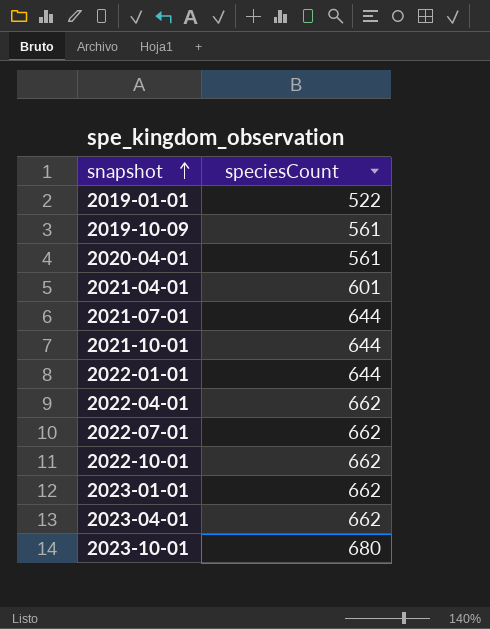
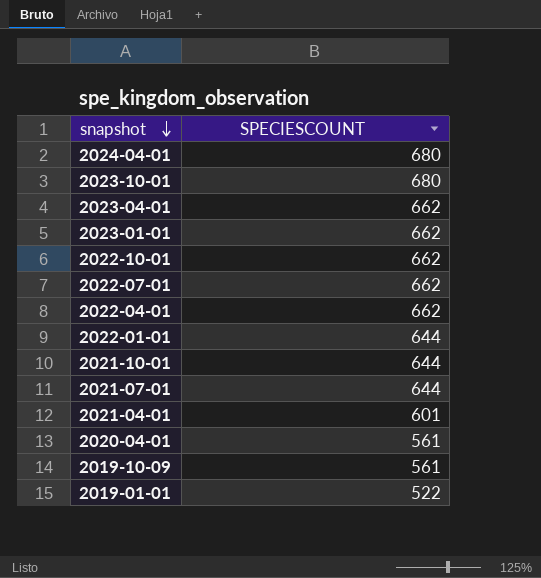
row order: snapshot ascending -> snapshot descending
column name: speciesCount -> SPECIESCOUNT
row 2024-04-01: none -> 680

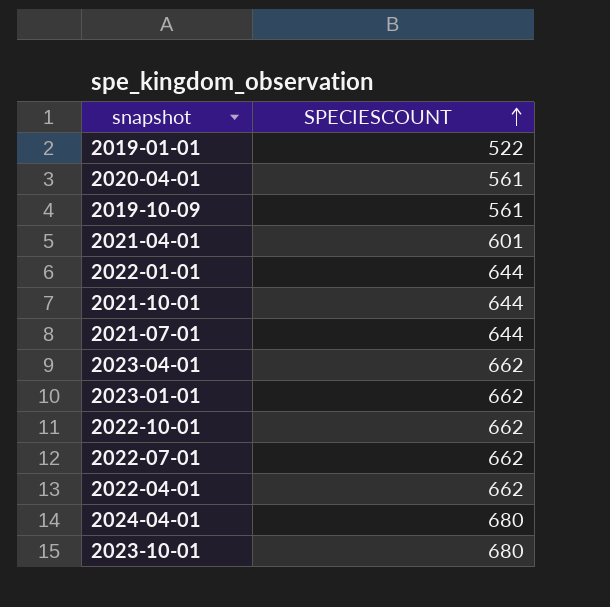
row order: snapshot descending -> SPECIESCOUNT ascending

